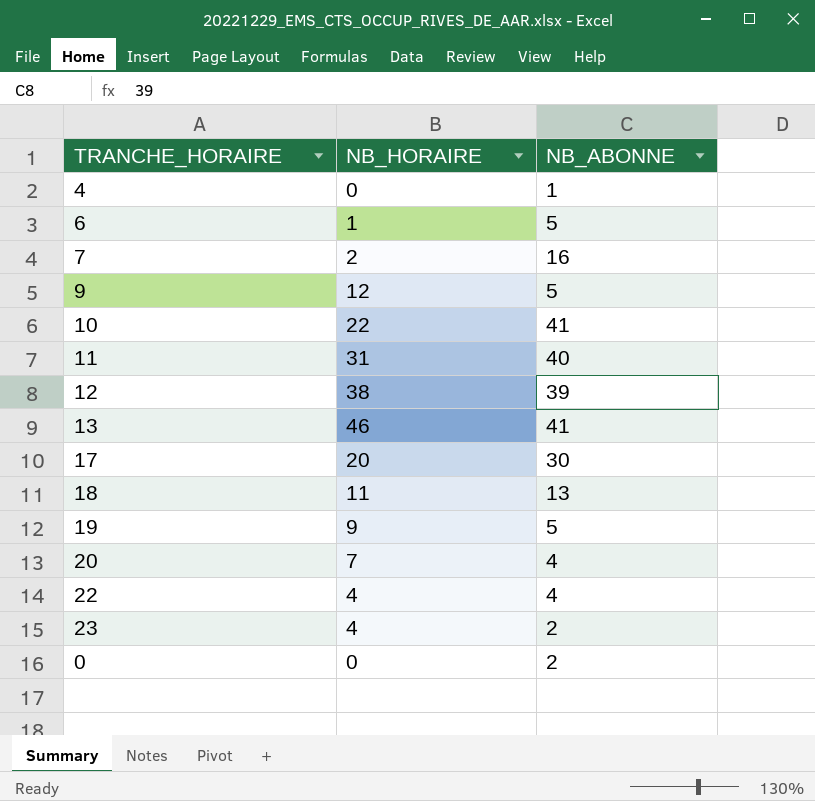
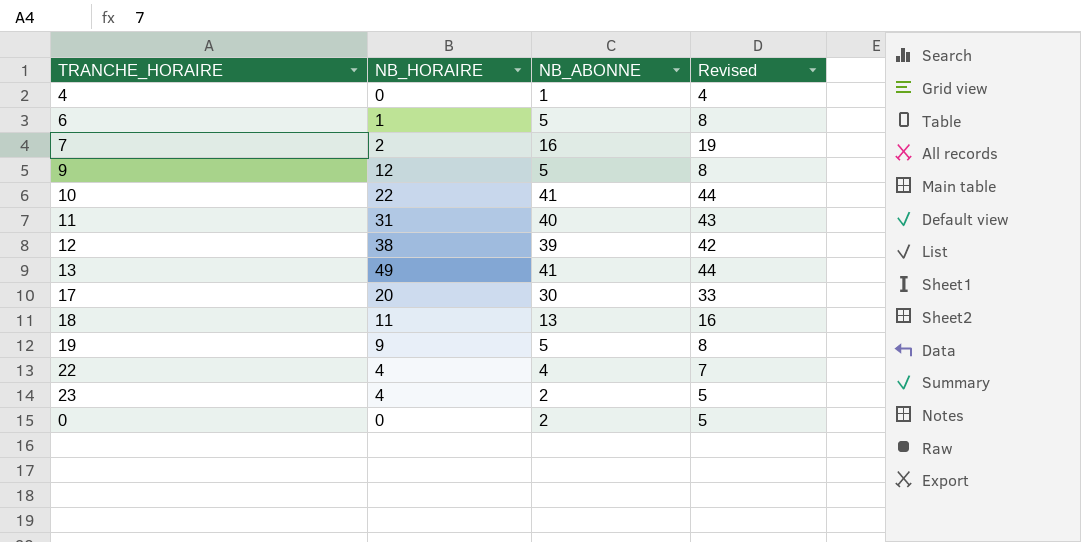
column Revised | formula: none -> [NB_ABONNE] + 3
row 20: 7 | 4 -> none
13 | NB_HORAIRE: 46 -> 49

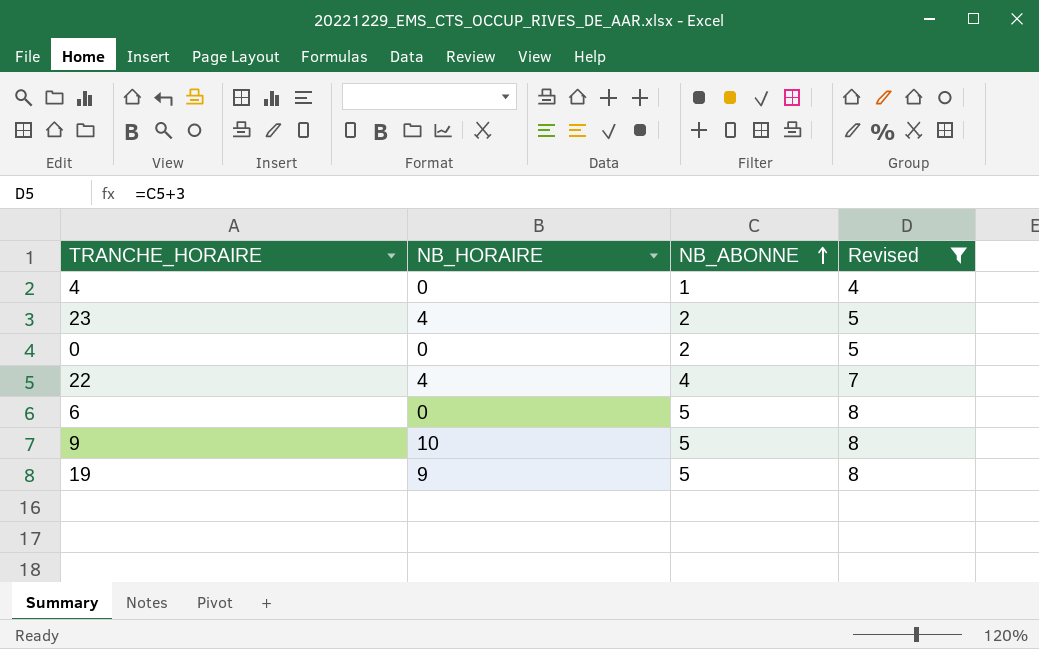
filter: none -> Revised <= 8
row order: none -> NB_ABONNE ascending
6 | NB_HORAIRE: 1 -> 0
9 | NB_HORAIRE: 12 -> 10

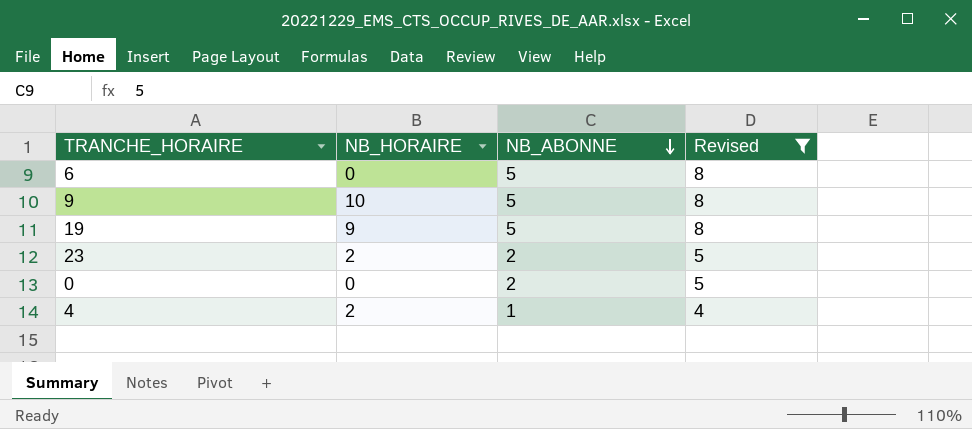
row order: NB_ABONNE ascending -> NB_ABONNE descending
row 22: 4 | 4 | 7 -> none
23 | NB_HORAIRE: 4 -> 2
4 | NB_HORAIRE: 0 -> 2

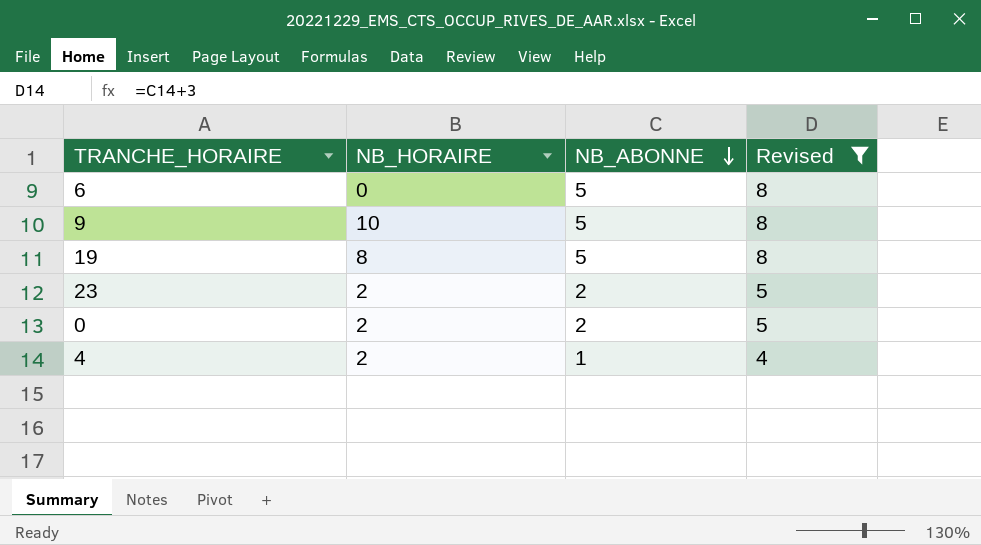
19 | NB_HORAIRE: 9 -> 8
0 | NB_HORAIRE: 0 -> 2

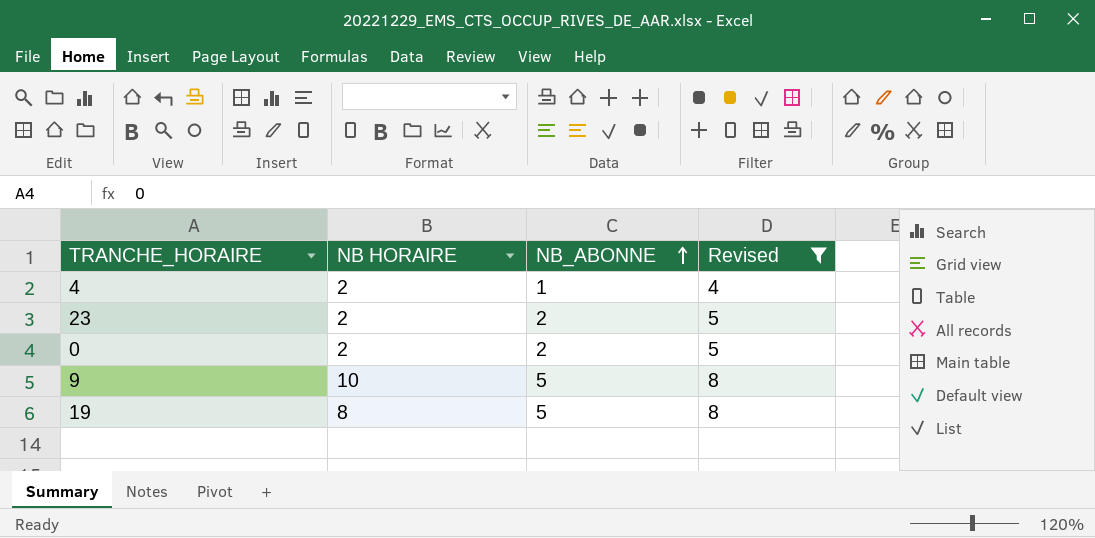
row order: NB_ABONNE descending -> NB_ABONNE ascending
column name: NB_HORAIRE -> NB HORAIRE
row 6: 0 | 5 | 8 -> none

